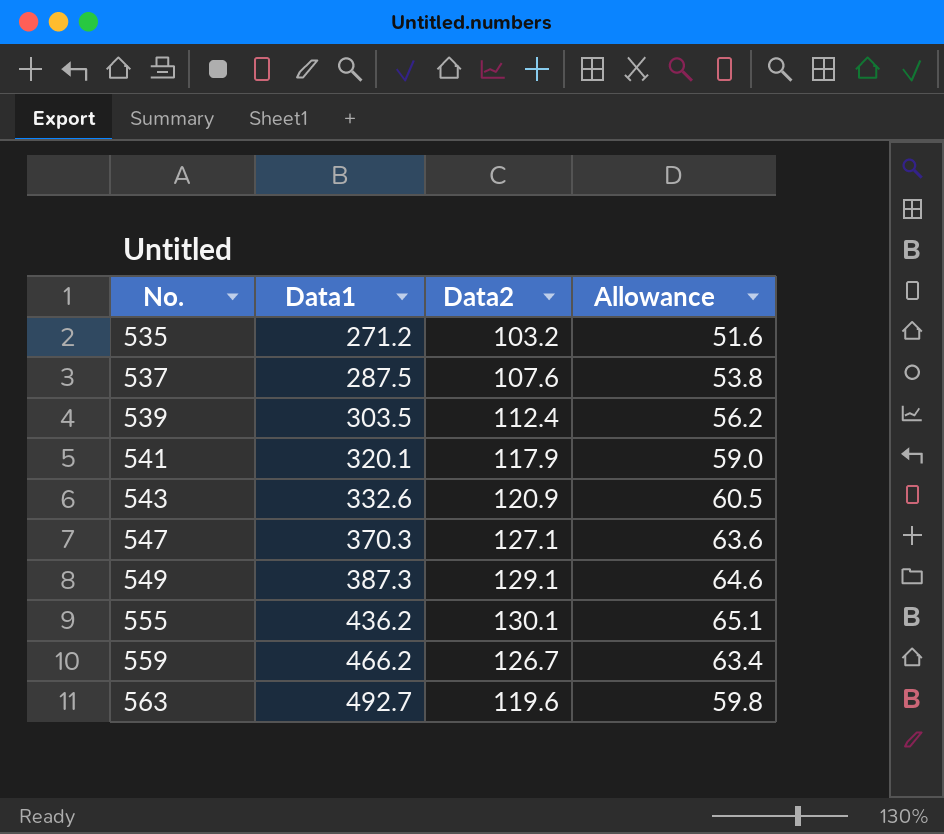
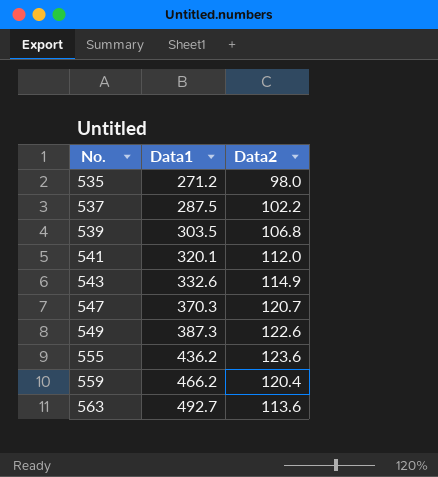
column Allowance | formula: [Data2] * 0.5 -> none
535 | Data2: 103.2 -> 98.0
537 | Data2: 107.6 -> 102.2
539 | Data2: 112.4 -> 106.8
541 | Data2: 117.9 -> 112.0
543 | Data2: 120.9 -> 114.9
547 | Data2: 127.1 -> 120.7
549 | Data2: 129.1 -> 122.6
555 | Data2: 130.1 -> 123.6
559 | Data2: 126.7 -> 120.4
563 | Data2: 119.6 -> 113.6

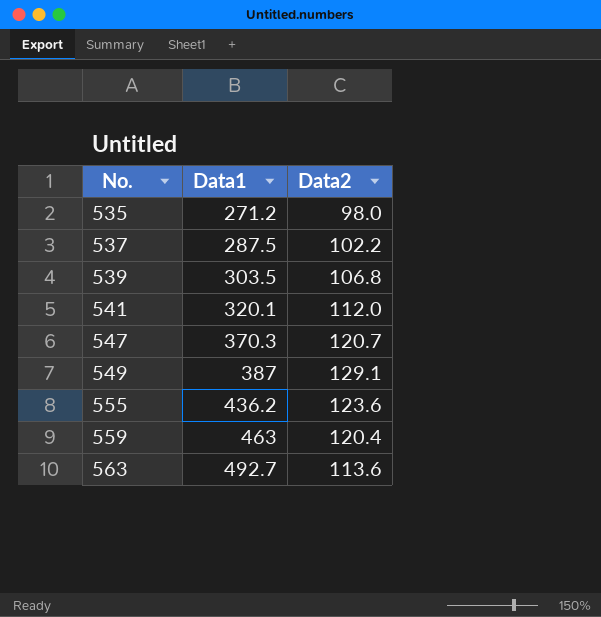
row 543: 332.6 | 114.9 -> none
549 | Data1: 387.3 -> 387
549 | Data2: 122.6 -> 129.1
559 | Data1: 466.2 -> 463

